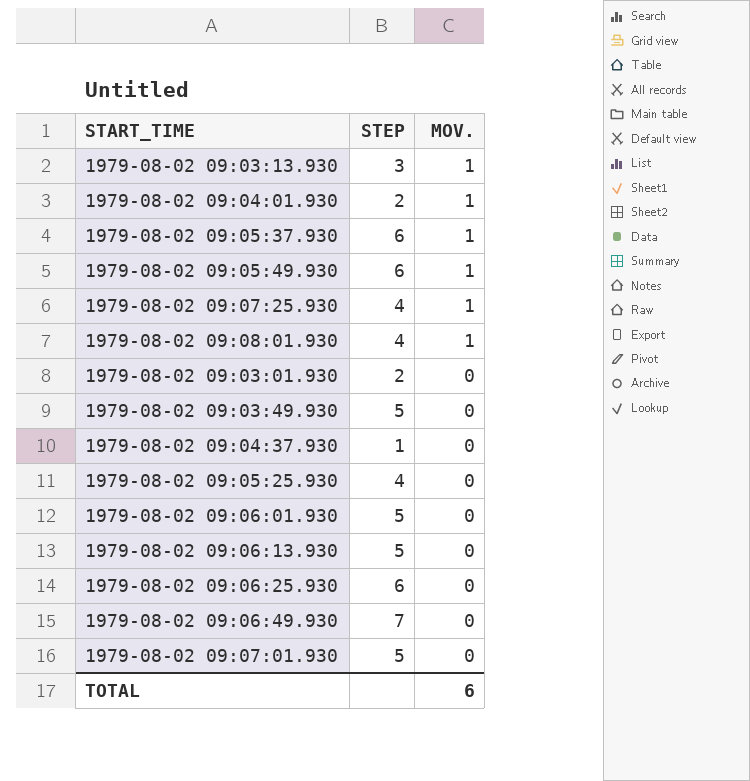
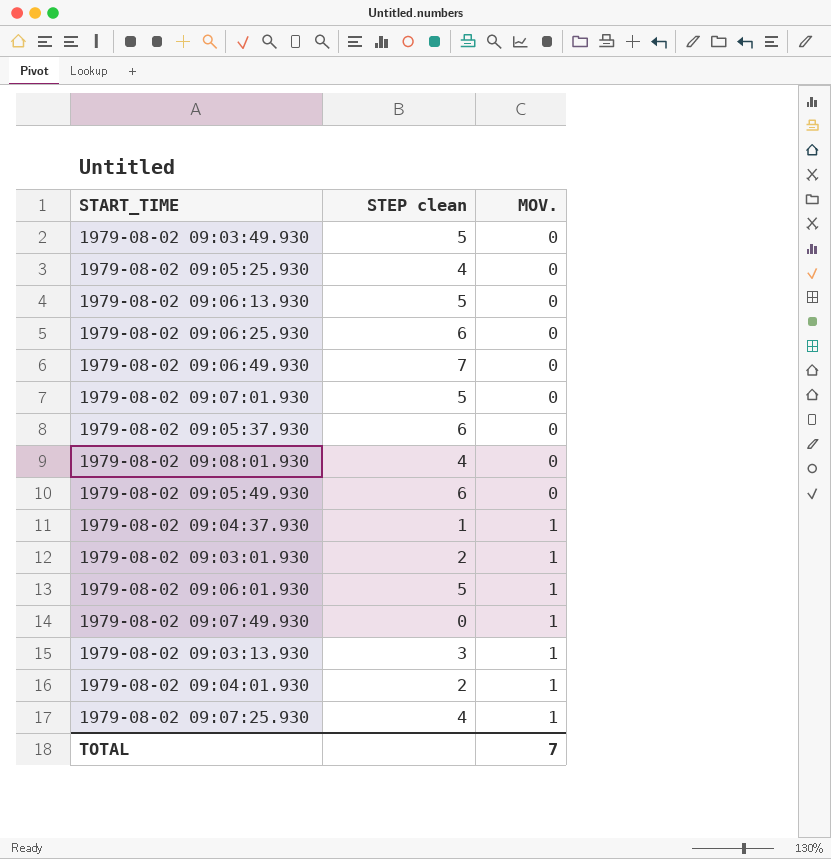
row order: MOV. descending -> MOV. ascending
column name: STEP -> STEP clean
1979-08-02 09:05:37.930 | MOV.: 1 -> 0
1979-08-02 09:08:01.930 | MOV.: 1 -> 0
1979-08-02 09:05:49.930 | MOV.: 1 -> 0
1979-08-02 09:04:37.930 | MOV.: 0 -> 1
1979-08-02 09:03:01.930 | MOV.: 0 -> 1
1979-08-02 09:06:01.930 | MOV.: 0 -> 1
row 1979-08-02 09:07:49.930: none -> 0 | 1
TOTAL | MOV.: 6 -> 7

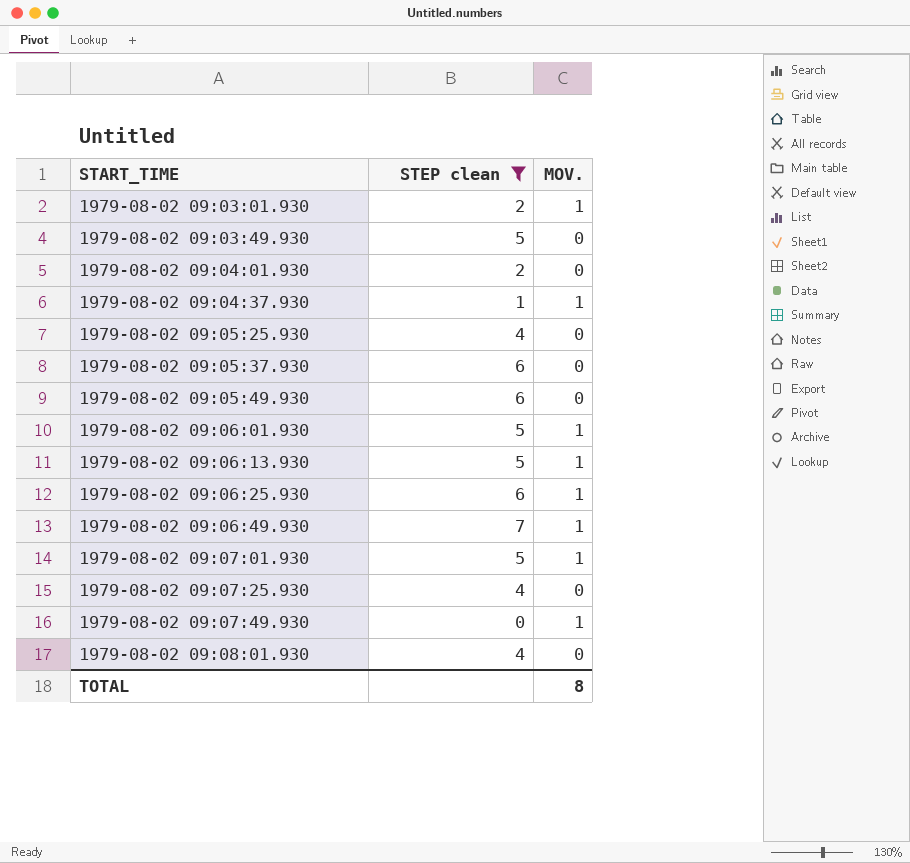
filter: none -> STEP clean != 3
row order: MOV. ascending -> START_TIME ascending
1979-08-02 09:04:01.930 | MOV.: 1 -> 0
1979-08-02 09:06:13.930 | MOV.: 0 -> 1
1979-08-02 09:06:25.930 | MOV.: 0 -> 1
1979-08-02 09:06:49.930 | MOV.: 0 -> 1
1979-08-02 09:07:01.930 | MOV.: 0 -> 1
1979-08-02 09:07:25.930 | MOV.: 1 -> 0
TOTAL | MOV.: 7 -> 8

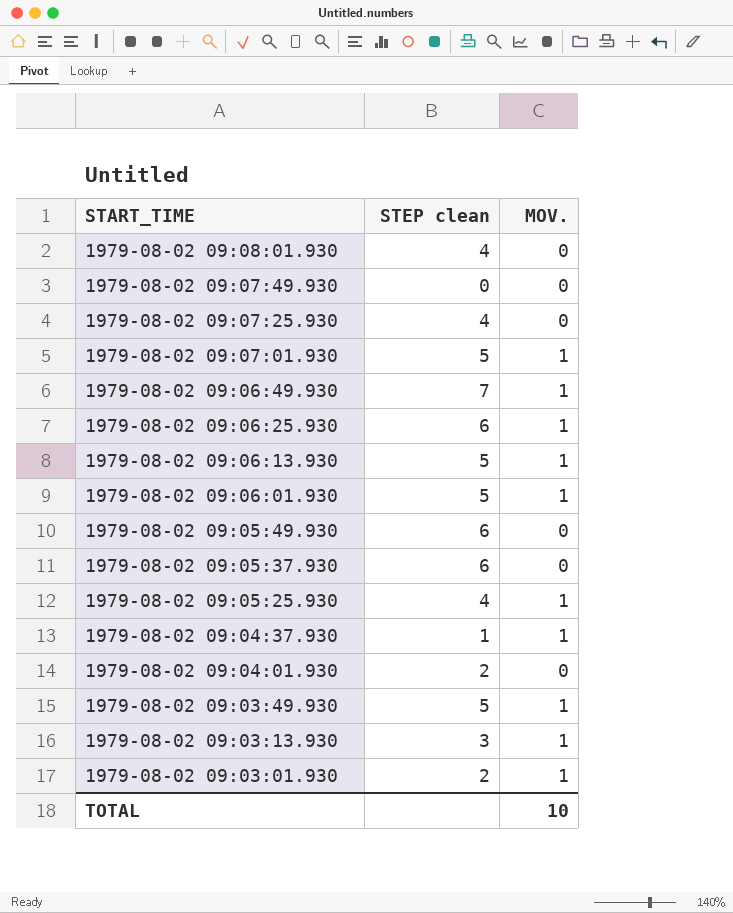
filter: STEP clean != 3 -> none
row order: START_TIME ascending -> START_TIME descending
1979-08-02 09:07:49.930 | MOV.: 1 -> 0
1979-08-02 09:05:25.930 | MOV.: 0 -> 1
1979-08-02 09:03:49.930 | MOV.: 0 -> 1
TOTAL | MOV.: 8 -> 10

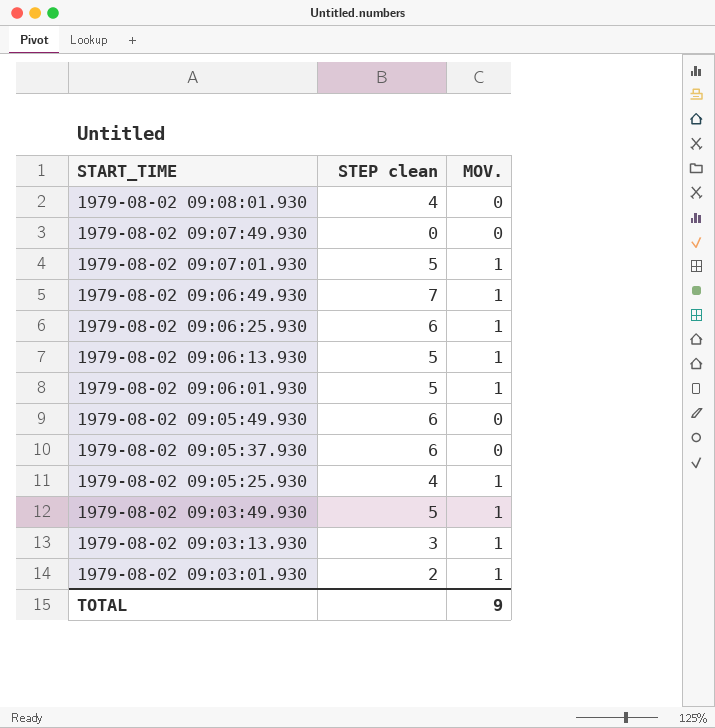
row 1979-08-02 09:07:25.930: 4 | 0 -> none
row 1979-08-02 09:04:37.930: 1 | 1 -> none
row 1979-08-02 09:04:01.930: 2 | 0 -> none
TOTAL | MOV.: 10 -> 9

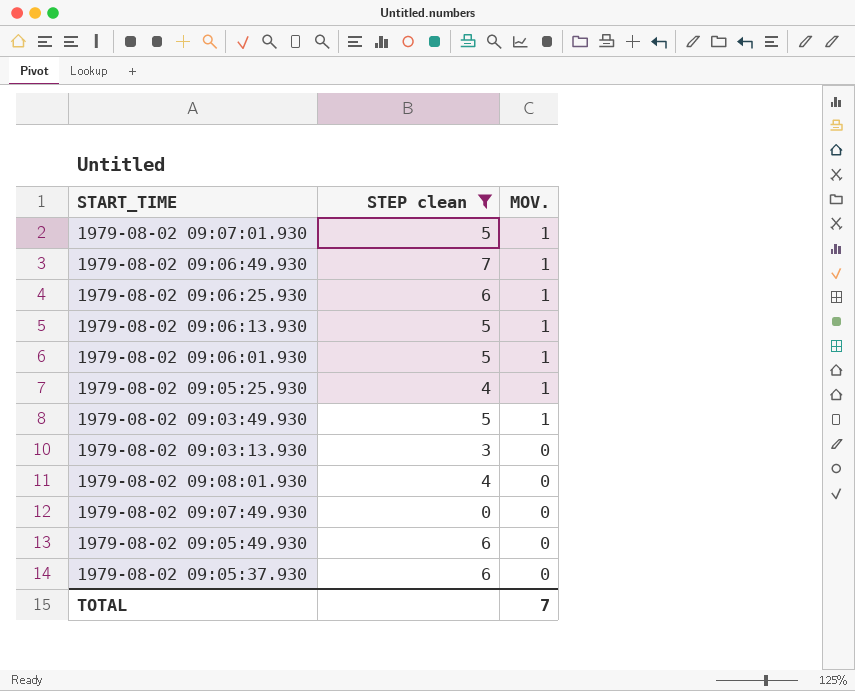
filter: none -> STEP clean != 2
row order: START_TIME descending -> MOV. descending
1979-08-02 09:03:13.930 | MOV.: 1 -> 0
TOTAL | MOV.: 9 -> 7

